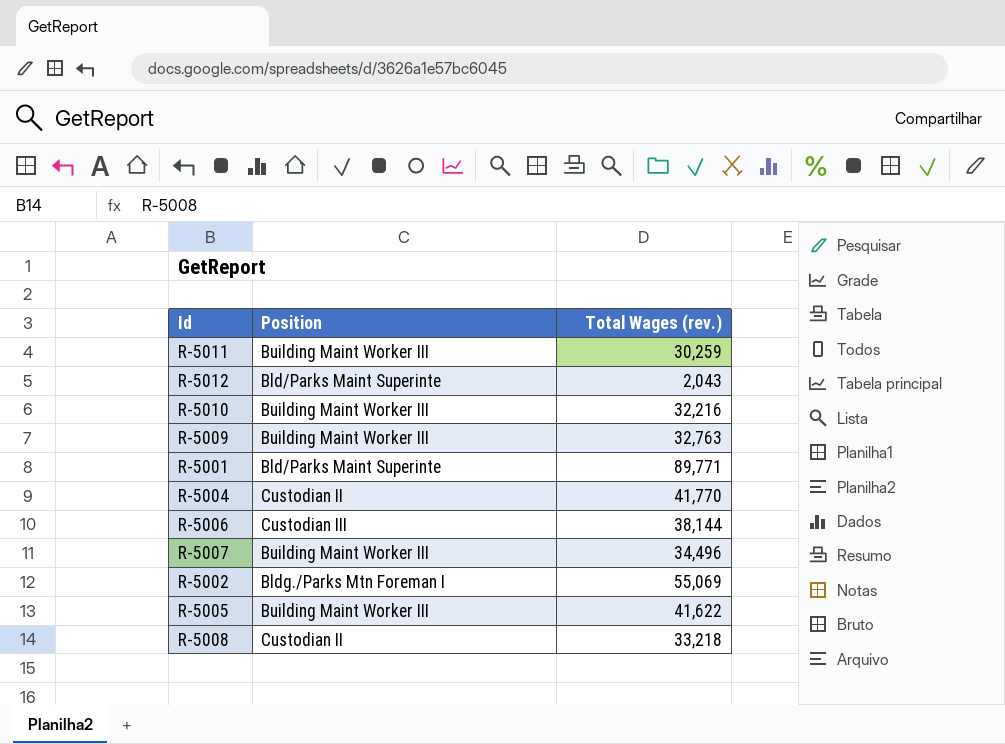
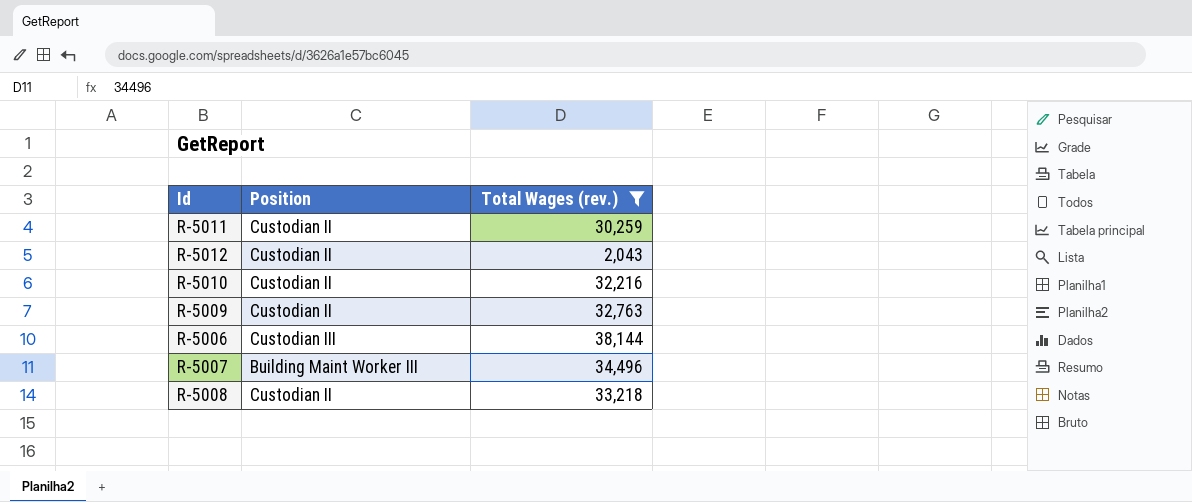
filter: none -> Total Wages (rev.) <= 38,144
R-5011 | Position: Building Maint Worker III -> Custodian II
R-5012 | Position: Bld/Parks Maint Superinte -> Custodian II
R-5010 | Position: Building Maint Worker III -> Custodian II
R-5009 | Position: Building Maint Worker III -> Custodian II

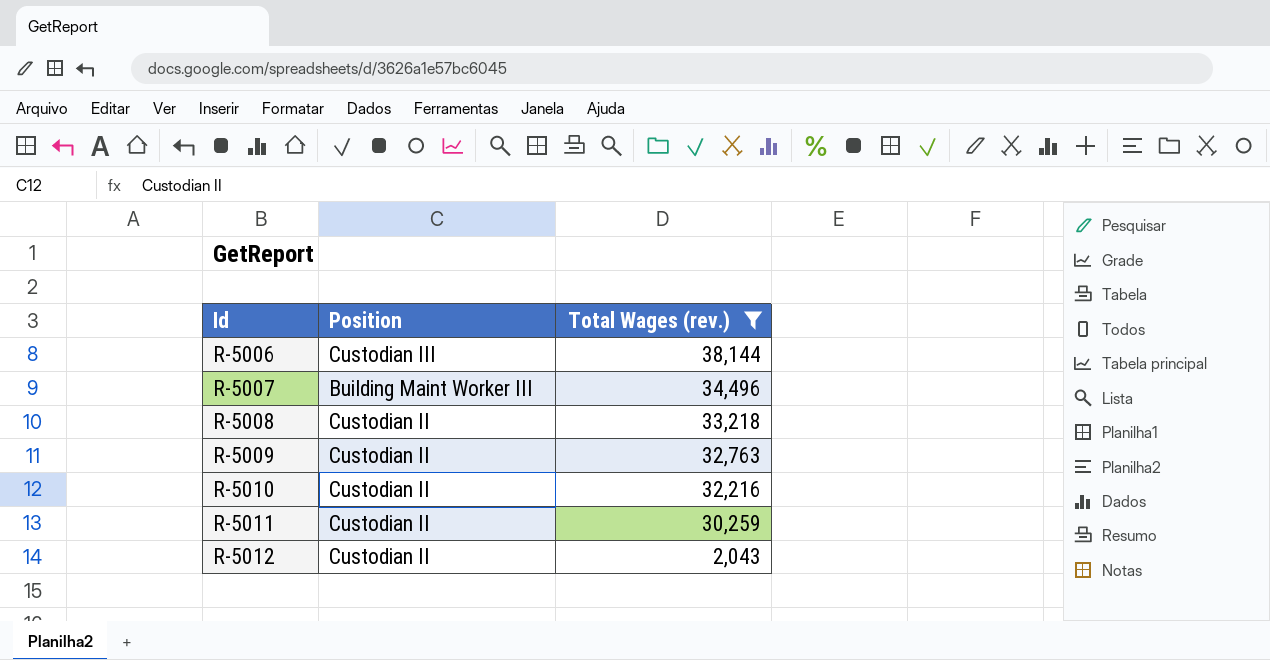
row order: none -> Id ascending

